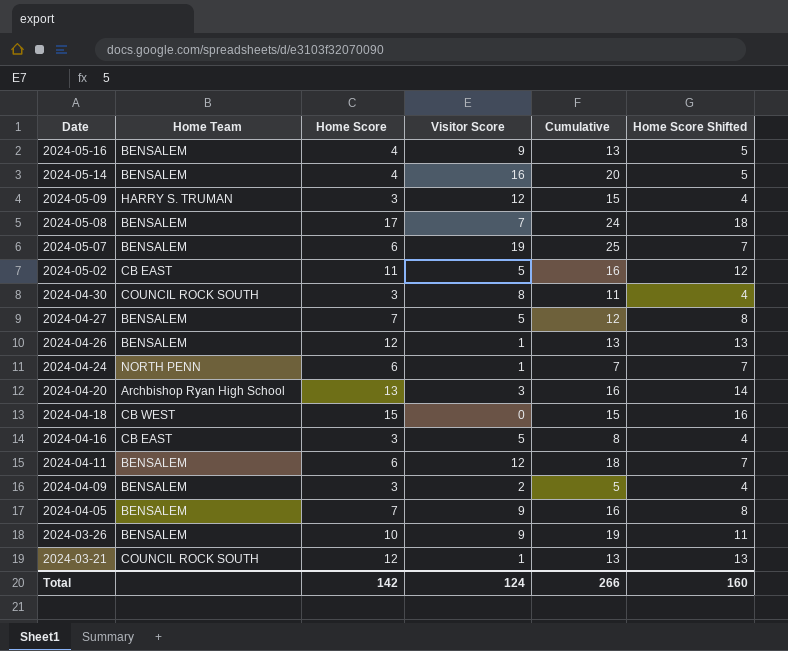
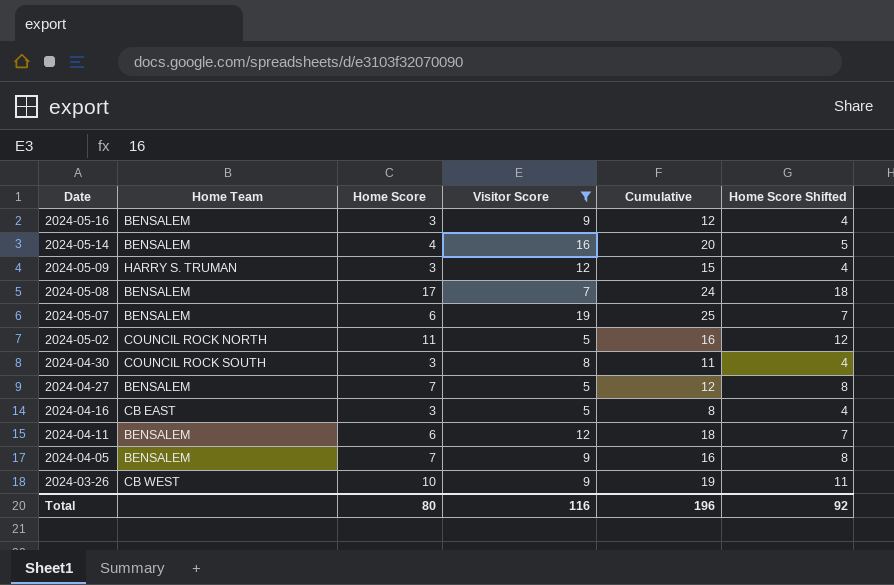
filter: none -> Visitor Score >= 5
2024-05-16 | Home Score: 4 -> 3
2024-05-16 | Cumulative: 13 -> 12
2024-05-16 | Home Score Shifted: 5 -> 4
2024-05-02 | Home Team: CB EAST -> COUNCIL ROCK NORTH
2024-03-26 | Home Team: BENSALEM -> CB WEST
Total | Home Score: 142 -> 80
Total | Visitor Score: 124 -> 116
Total | Cumulative: 266 -> 196
Total | Home Score Shifted: 160 -> 92

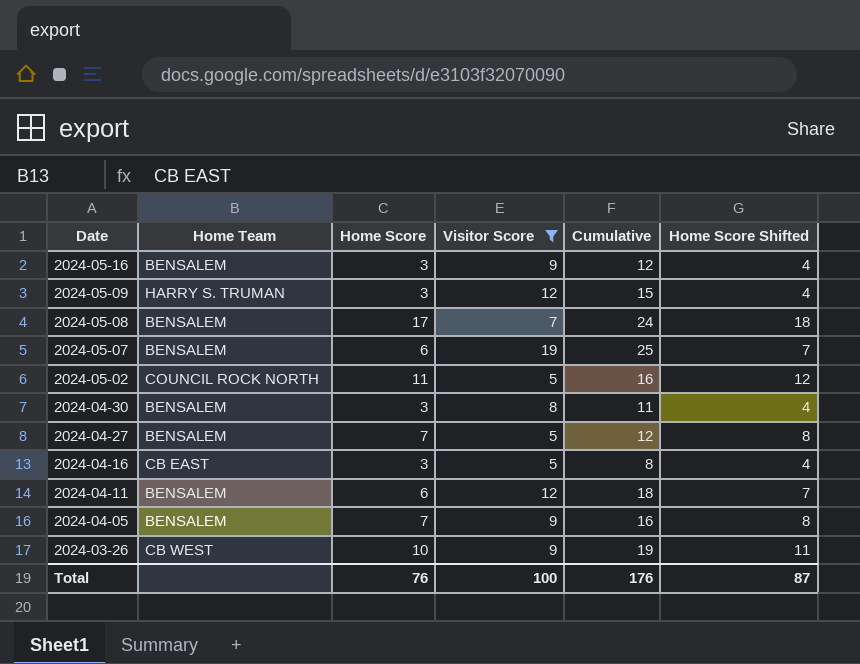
row 2024-05-14: BENSALEM | 4 | 16 | 20 | 5 -> none
2024-04-30 | Home Team: COUNCIL ROCK SOUTH -> BENSALEM
Total | Home Score: 80 -> 76
Total | Visitor Score: 116 -> 100
Total | Cumulative: 196 -> 176
Total | Home Score Shifted: 92 -> 87

